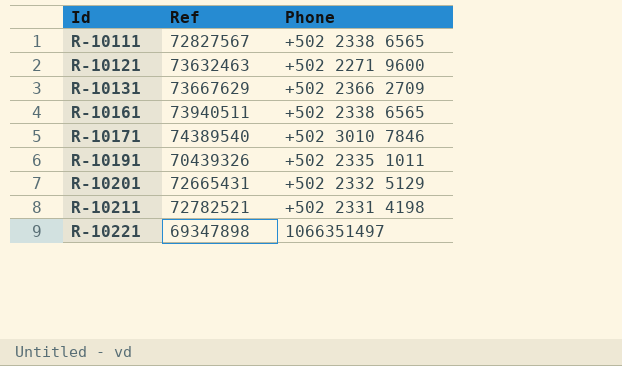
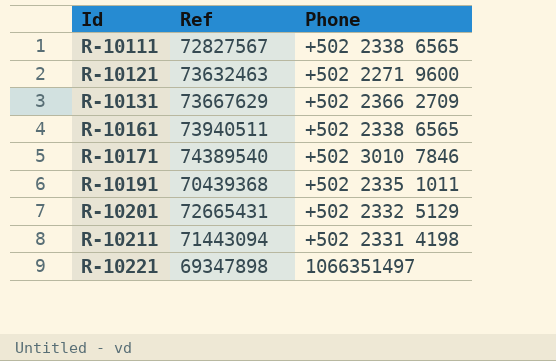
R-10191 | Ref: 70439326 -> 70439368
R-10211 | Ref: 72782521 -> 71443094

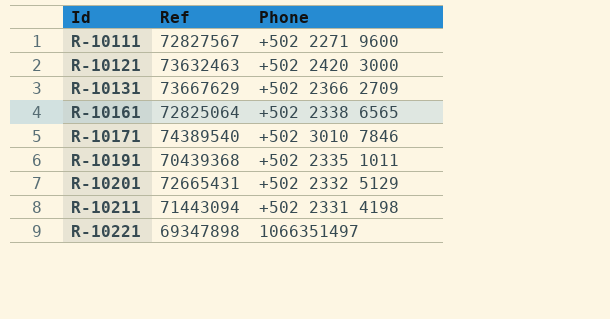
R-10111 | Phone: +502 2338 6565 -> +502 2271 9600
R-10121 | Phone: +502 2271 9600 -> +502 2420 3000
R-10161 | Ref: 73940511 -> 72825064

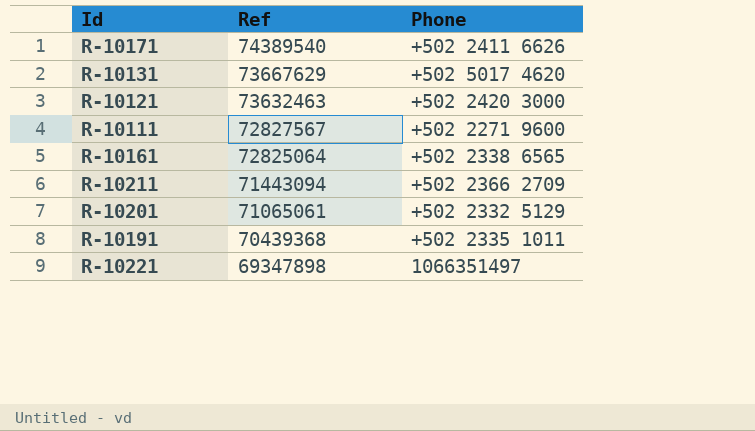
row order: Id ascending -> Ref descending
R-10171 | Phone: +502 3010 7846 -> +502 2411 6626
R-10131 | Phone: +502 2366 2709 -> +502 5017 4620
R-10211 | Phone: +502 2331 4198 -> +502 2366 2709
R-10201 | Ref: 72665431 -> 71065061

